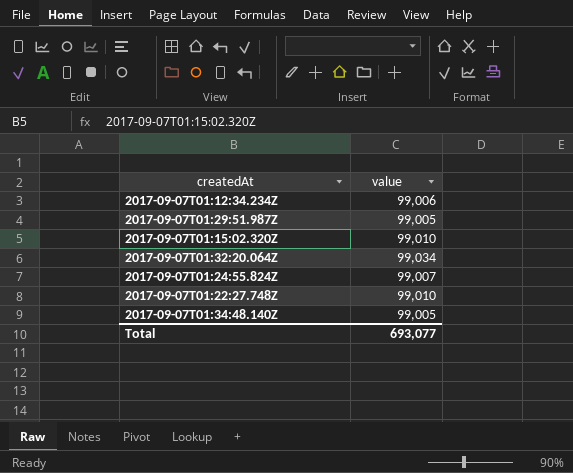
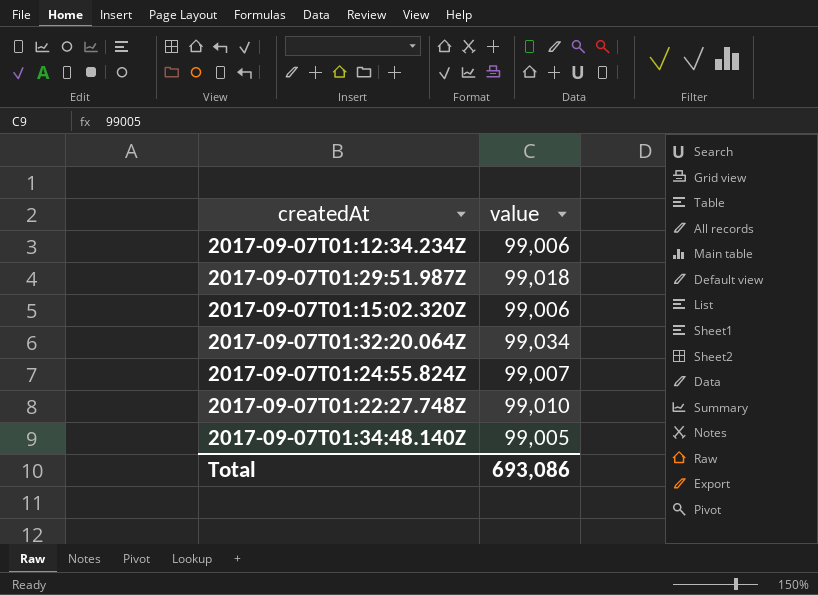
2017-09-07T01:29:51.987Z | value: 99,005 -> 99,018
2017-09-07T01:15:02.320Z | value: 99,010 -> 99,006
Total | value: 693,077 -> 693,086

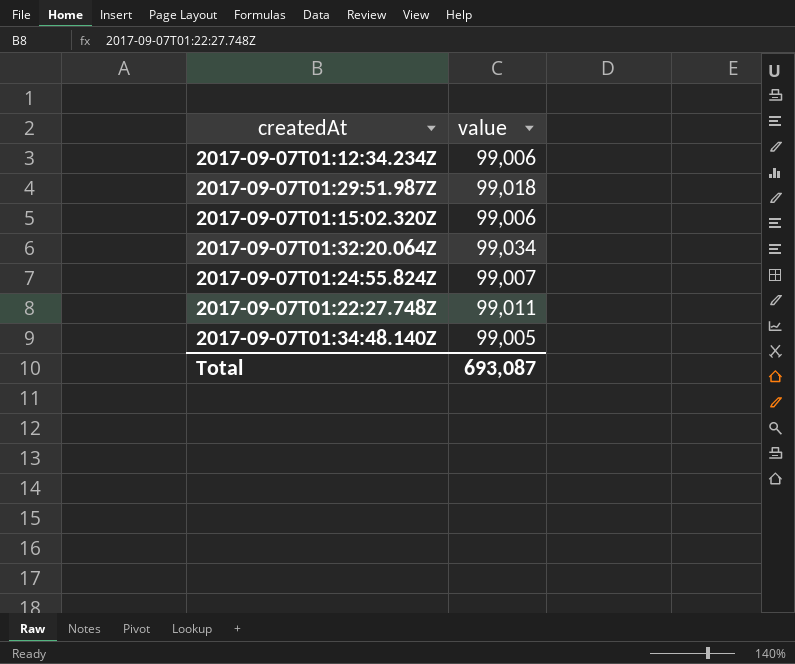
2017-09-07T01:22:27.748Z | value: 99,010 -> 99,011
Total | value: 693,086 -> 693,087

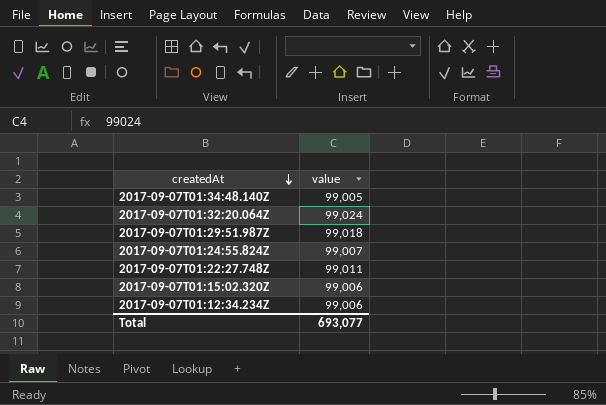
row order: none -> createdAt descending
2017-09-07T01:32:20.064Z | value: 99,034 -> 99,024
Total | value: 693,087 -> 693,077

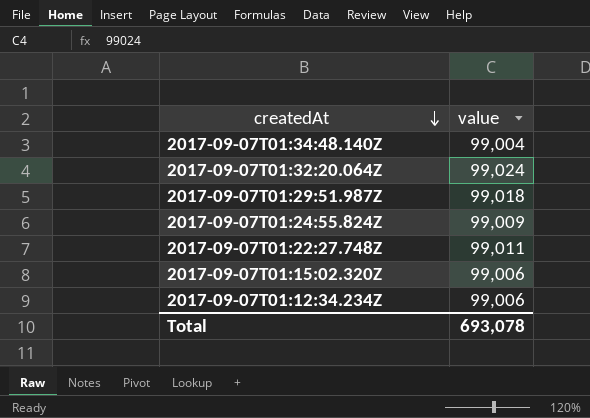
2017-09-07T01:34:48.140Z | value: 99,005 -> 99,004
2017-09-07T01:24:55.824Z | value: 99,007 -> 99,009
Total | value: 693,077 -> 693,078

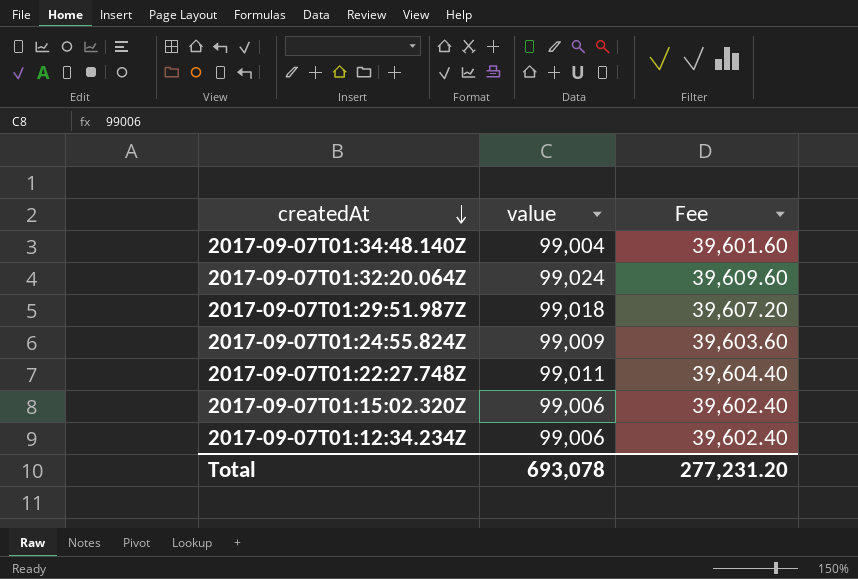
column Fee | formula: none -> [value] * 0.4

